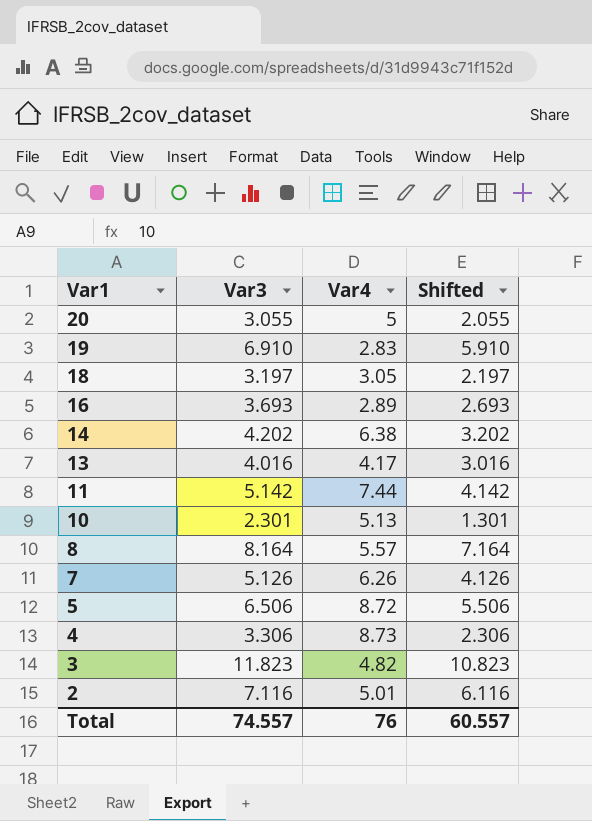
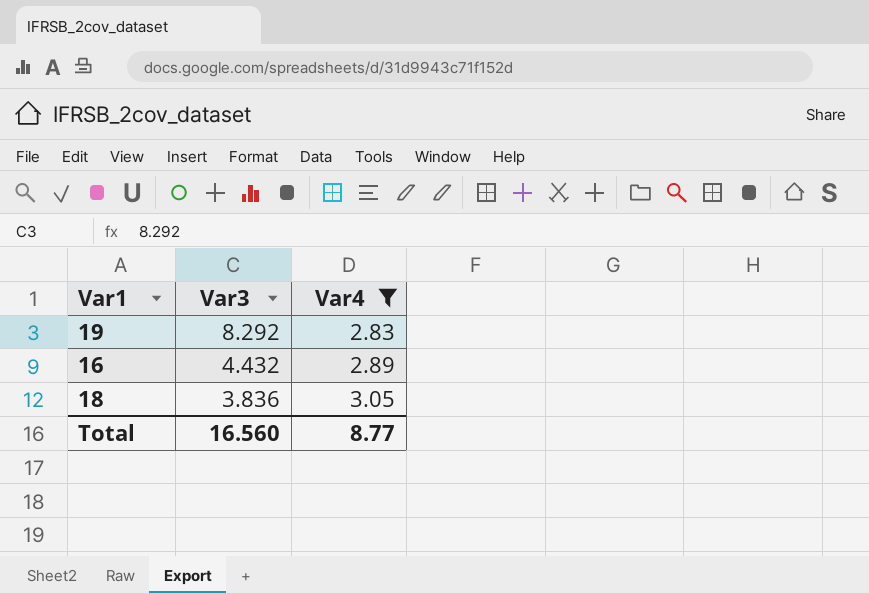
filter: none -> Var4 <= 3.05
row order: Var1 descending -> Var3 descending
column Shifted | formula: [Var3] - 1 -> none
19 | Var3: 6.910 -> 8.292
16 | Var3: 3.693 -> 4.432
18 | Var3: 3.197 -> 3.836
Total | Var3: 74.557 -> 16.560
Total | Var4: 76 -> 8.77

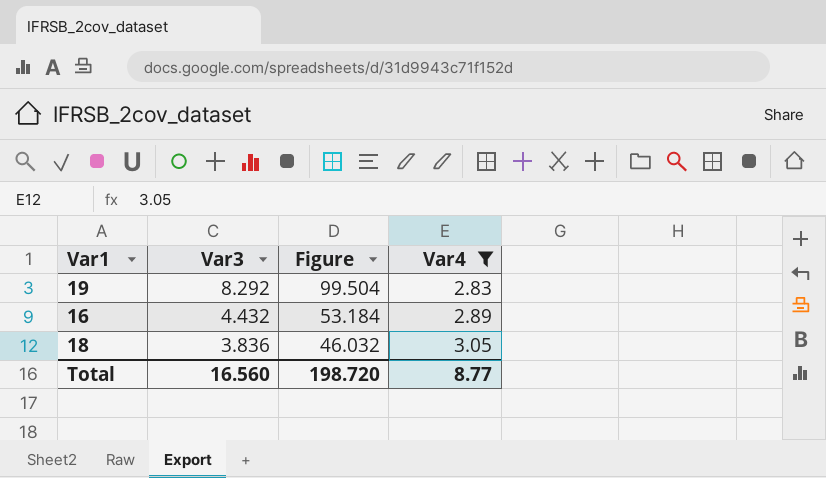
column Figure | formula: none -> [Var3] * 12

